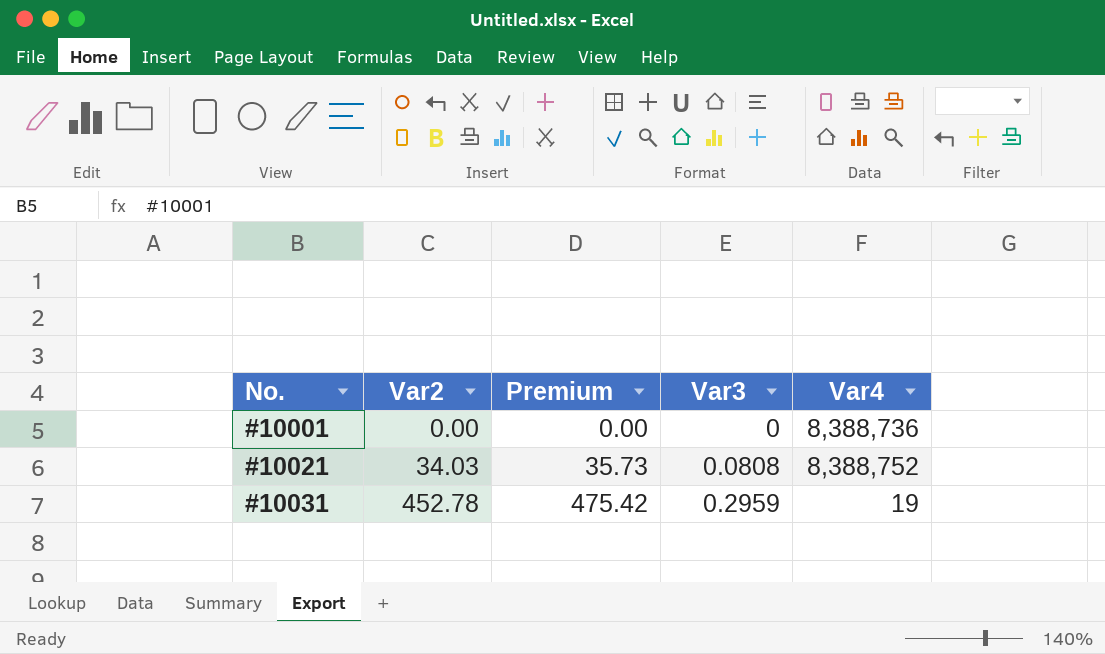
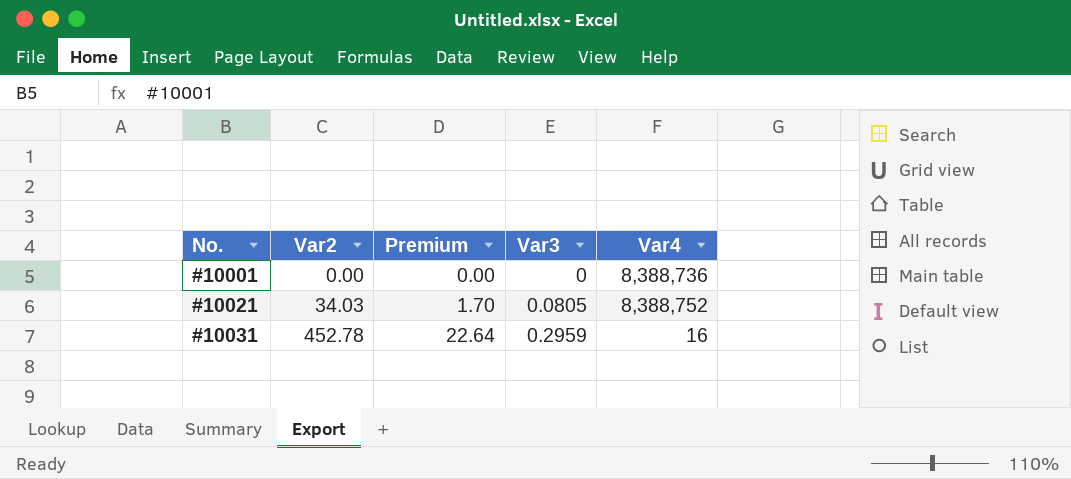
column Premium | formula: [Var2] * 1.05 -> [Var2] * 0.05
#10021 | Var3: 0.0808 -> 0.0805
#10031 | Var4: 19 -> 16

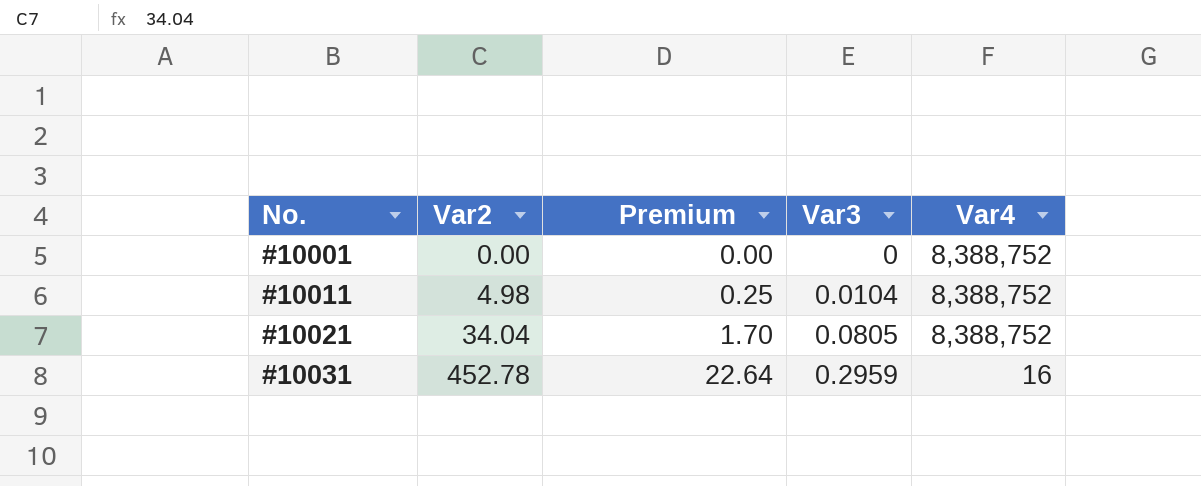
#10001 | Var4: 8,388,736 -> 8,388,752
row #10011: none -> 4.98 | 0.25 | 0.0104 | 8,388,752
#10021 | Var2: 34.03 -> 34.04

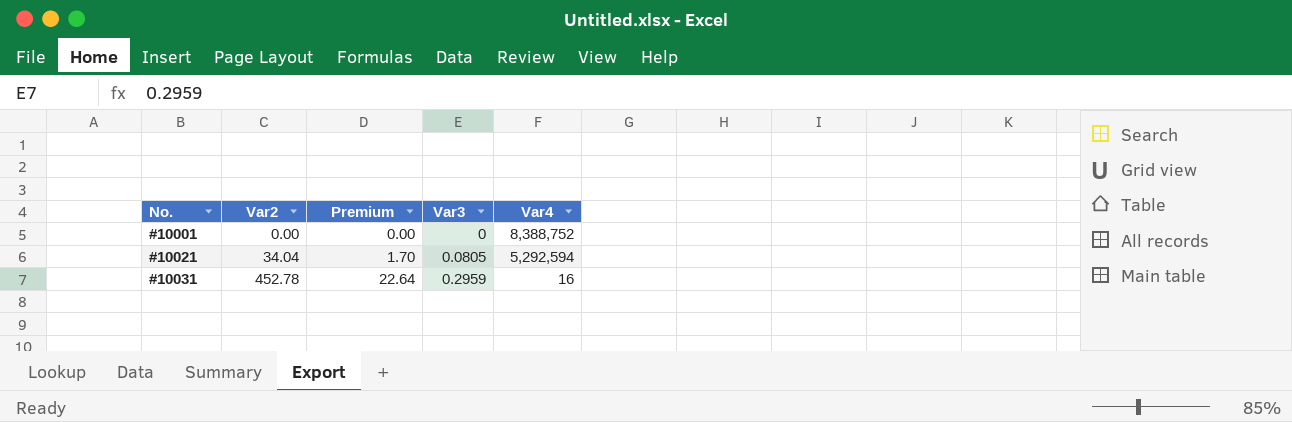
row #10011: 4.98 | 0.25 | 0.0104 | 8,388,752 -> none
#10021 | Var4: 8,388,752 -> 5,292,594

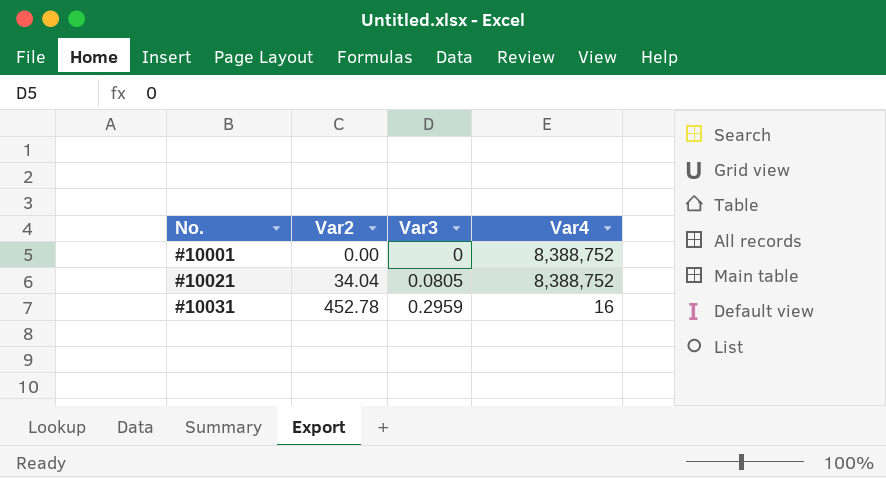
column Premium | formula: [Var2] * 0.05 -> none
#10021 | Var4: 5,292,594 -> 8,388,752

